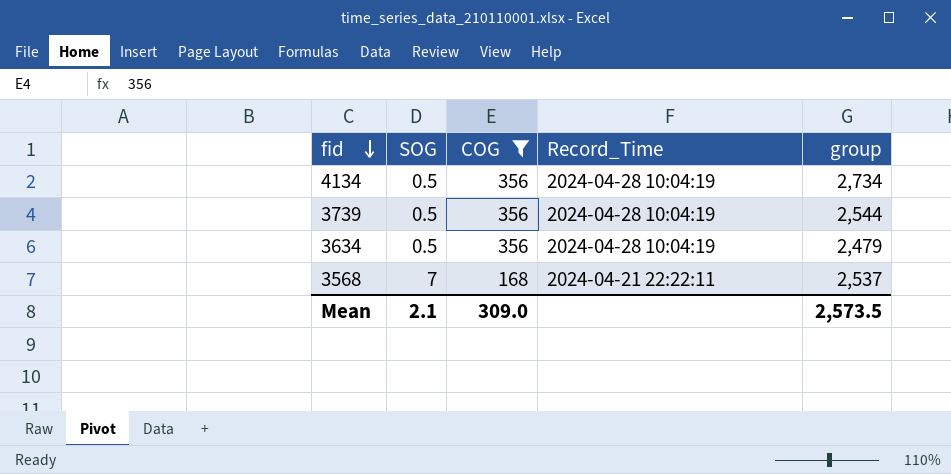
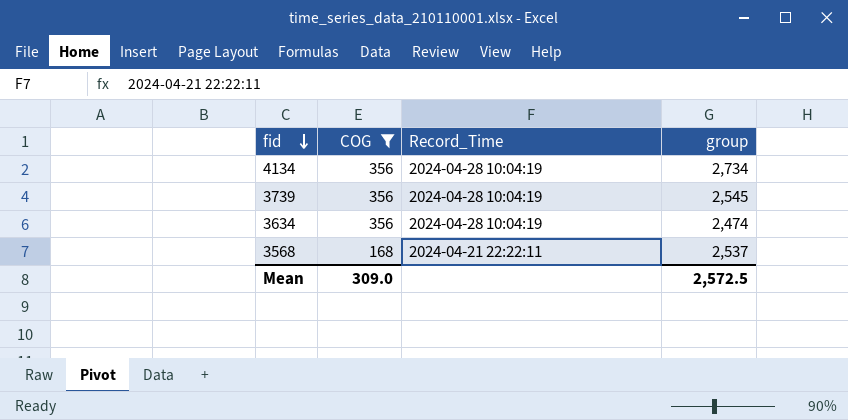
column SOG | position: 2 -> none
3739 | group: 2,544 -> 2,545
3634 | group: 2,479 -> 2,474
Mean | group: 2,573.5 -> 2,572.5

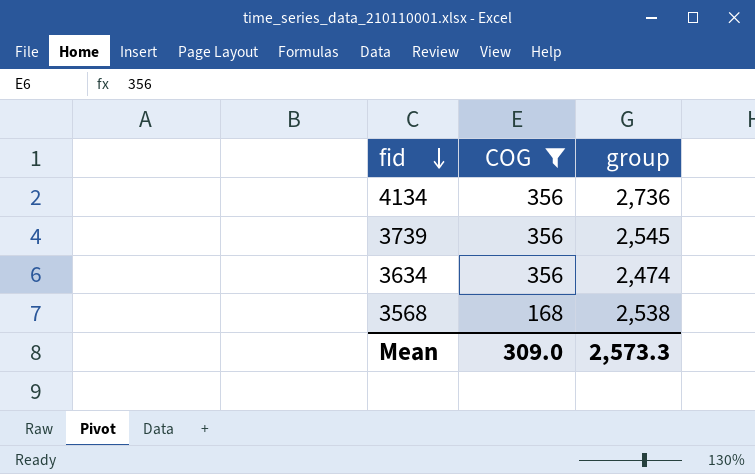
column Record_Time | position: 3 -> none
4134 | group: 2,734 -> 2,736
3568 | group: 2,537 -> 2,538
Mean | group: 2,572.5 -> 2,573.3

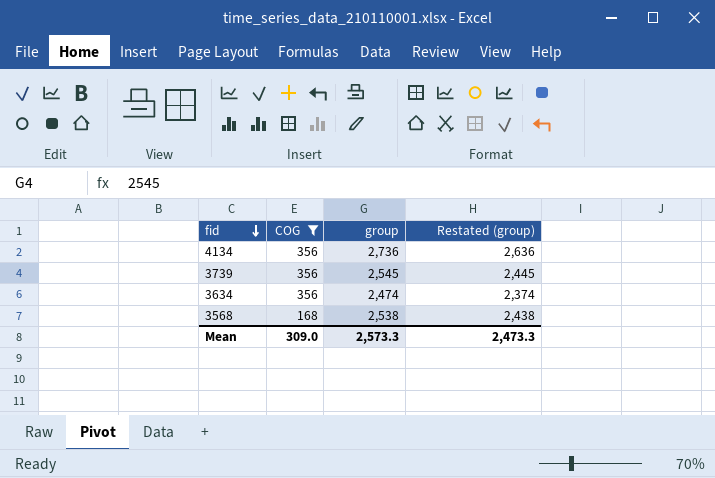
column Restated (group) | formula: none -> [group] - 100

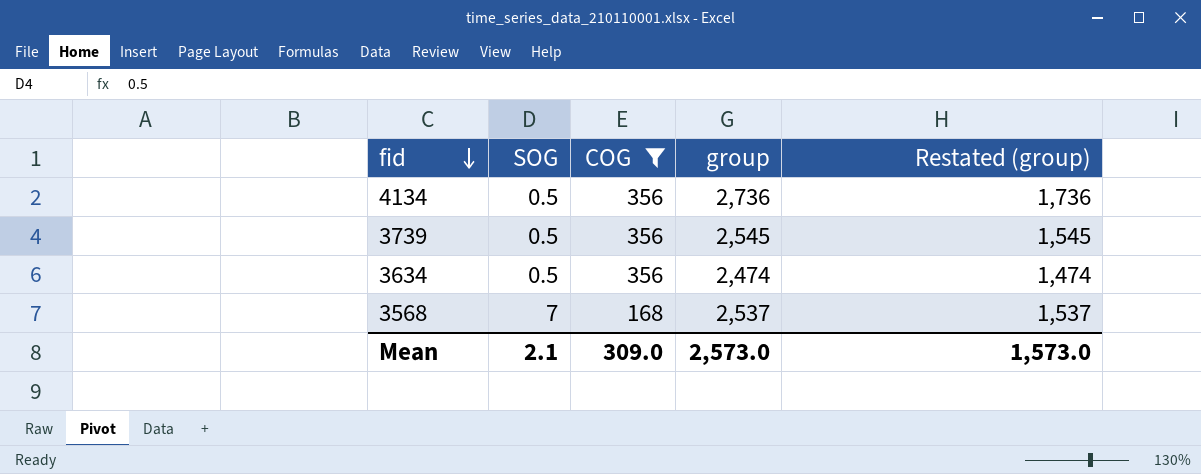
column SOG | position: none -> 2
column Restated (group) | formula: [group] - 100 -> [group] - 1000
3568 | group: 2,538 -> 2,537
Mean | group: 2,573.3 -> 2,573.0
Mean | Restated (group): 2,473.3 -> 1,573.0

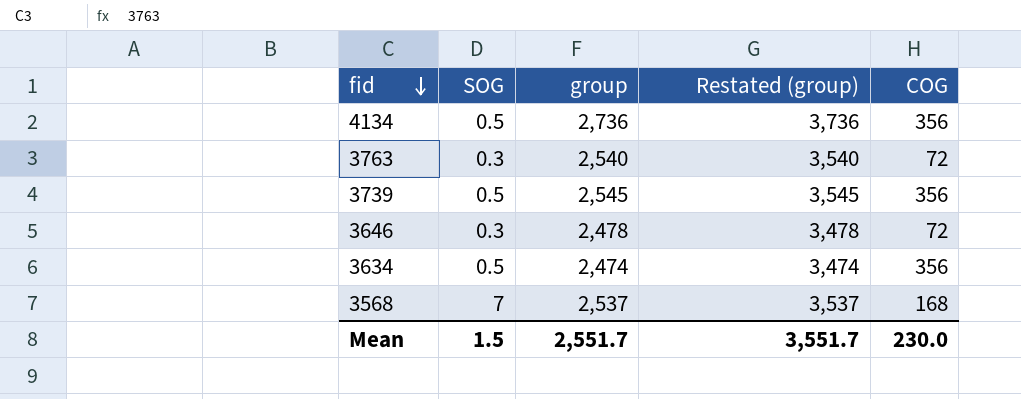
filter: COG != 72 -> none
column Restated (group) | formula: [group] - 1000 -> [group] + 1000
column COG | position: 3 -> 5
Mean | SOG: 2.1 -> 1.5
Mean | group: 2,573.0 -> 2,551.7
Mean | Restated (group): 1,573.0 -> 3,551.7
Mean | COG: 309.0 -> 230.0

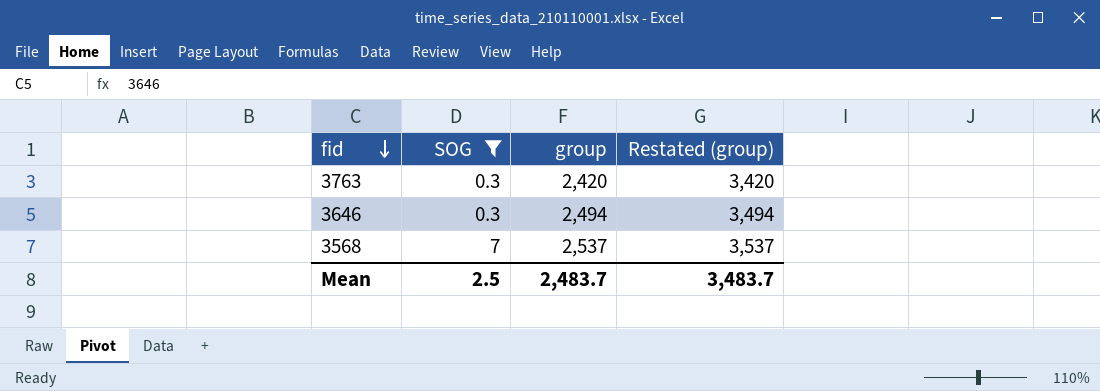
filter: none -> SOG != 0.5
column COG | position: 5 -> none
3763 | group: 2,540 -> 2,420
3763 | Restated (group): 3,540 -> 3,420
3646 | group: 2,478 -> 2,494
3646 | Restated (group): 3,478 -> 3,494
Mean | SOG: 1.5 -> 2.5
Mean | group: 2,551.7 -> 2,483.7
Mean | Restated (group): 3,551.7 -> 3,483.7

